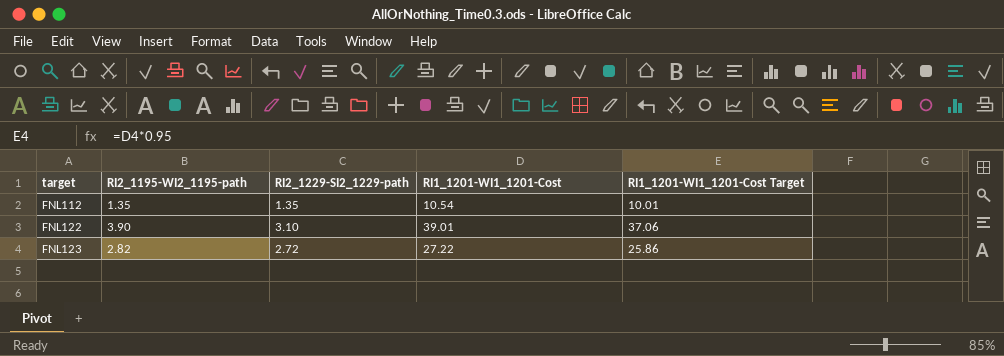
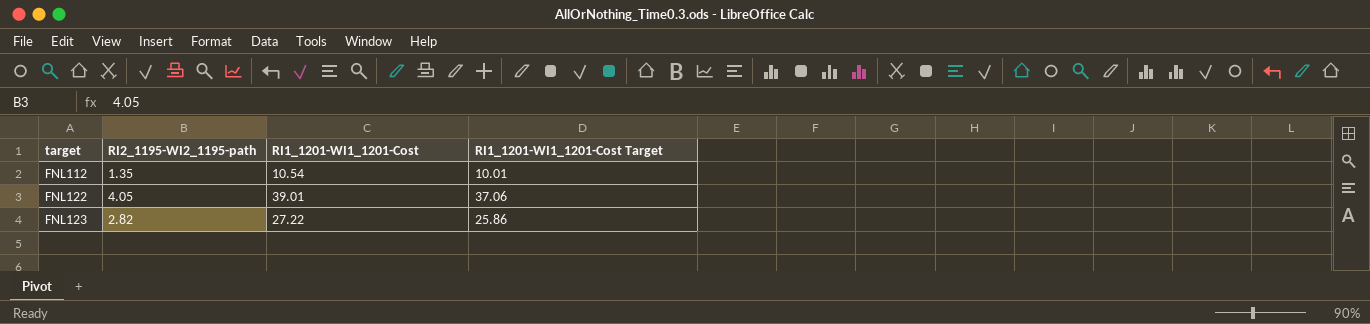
column RI2_1229-SI2_1229-path | position: 3 -> none
FNL122 | RI2_1195-WI2_1195-path: 3.90 -> 4.05

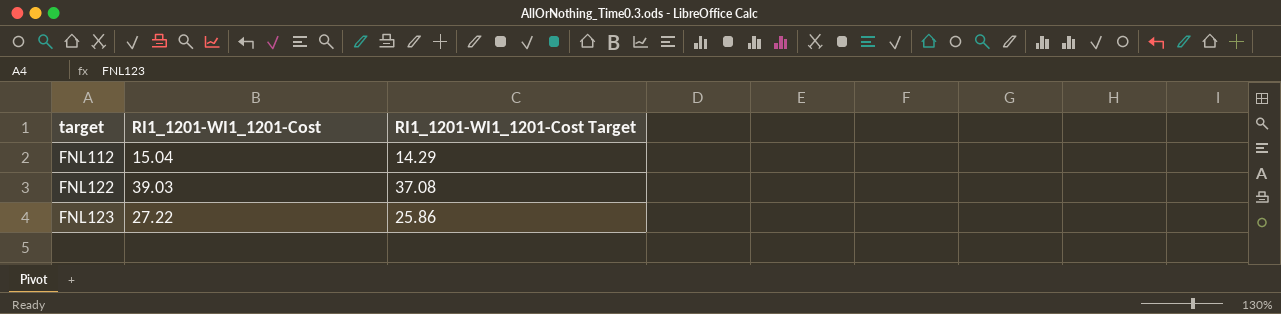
column RI2_1195-WI2_1195-path | position: 2 -> none
FNL112 | RI1_1201-WI1_1201-Cost: 10.54 -> 15.04
FNL112 | RI1_1201-WI1_1201-Cost Target: 10.01 -> 14.29
FNL122 | RI1_1201-WI1_1201-Cost: 39.01 -> 39.03
FNL122 | RI1_1201-WI1_1201-Cost Target: 37.06 -> 37.08

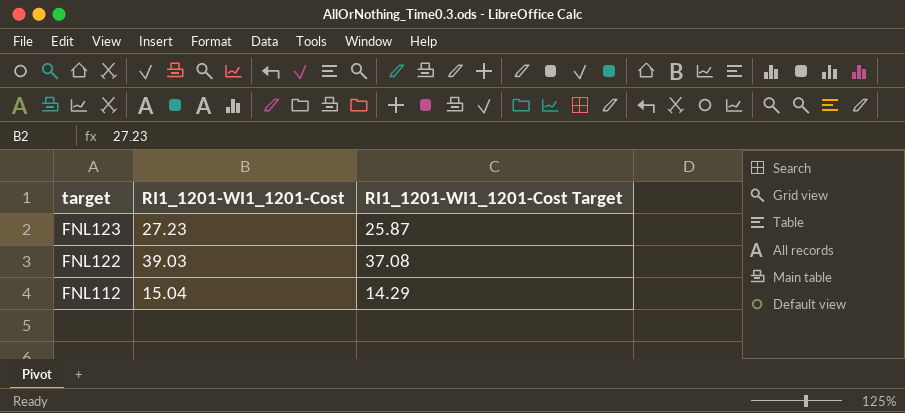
row order: target ascending -> target descending
FNL123 | RI1_1201-WI1_1201-Cost: 27.22 -> 27.23
FNL123 | RI1_1201-WI1_1201-Cost Target: 25.86 -> 25.87

